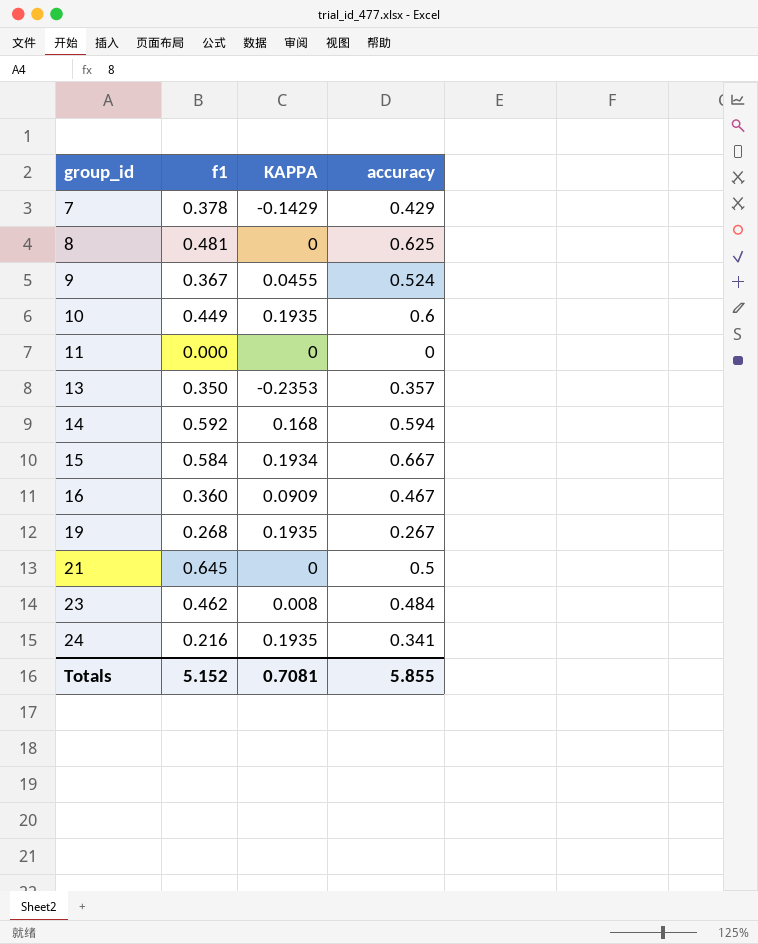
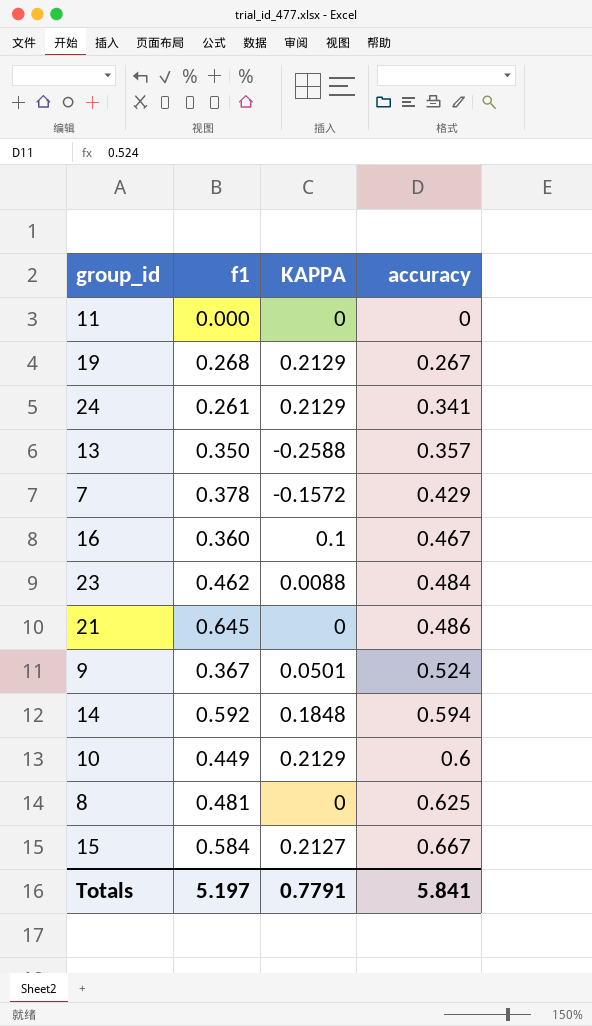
row order: group_id ascending -> accuracy ascending
19 | KAPPA: 0.1935 -> 0.2129
24 | f1: 0.216 -> 0.261
24 | KAPPA: 0.1935 -> 0.2129
13 | KAPPA: -0.2353 -> -0.2588
7 | KAPPA: -0.1429 -> -0.1572
16 | KAPPA: 0.0909 -> 0.1
23 | KAPPA: 0.008 -> 0.0088
21 | accuracy: 0.5 -> 0.486
9 | KAPPA: 0.0455 -> 0.0501
14 | KAPPA: 0.168 -> 0.1848
10 | KAPPA: 0.1935 -> 0.2129
15 | KAPPA: 0.1934 -> 0.2127
Totals | f1: 5.152 -> 5.197
Totals | KAPPA: 0.7081 -> 0.7791
Totals | accuracy: 5.855 -> 5.841

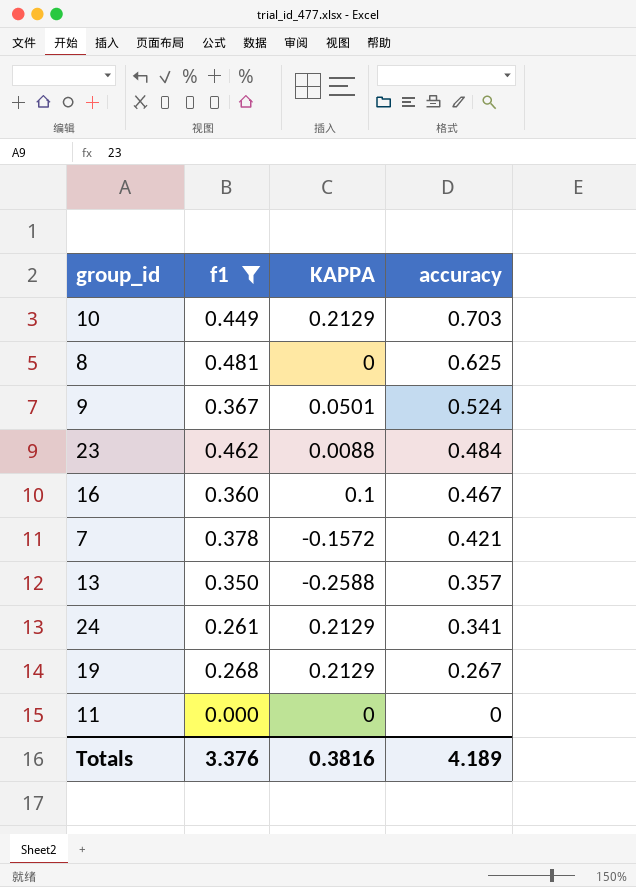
filter: none -> f1 <= 0.481
row order: accuracy ascending -> accuracy descending
10 | accuracy: 0.6 -> 0.703
7 | accuracy: 0.429 -> 0.421
Totals | f1: 5.197 -> 3.376
Totals | KAPPA: 0.7791 -> 0.3816
Totals | accuracy: 5.841 -> 4.189

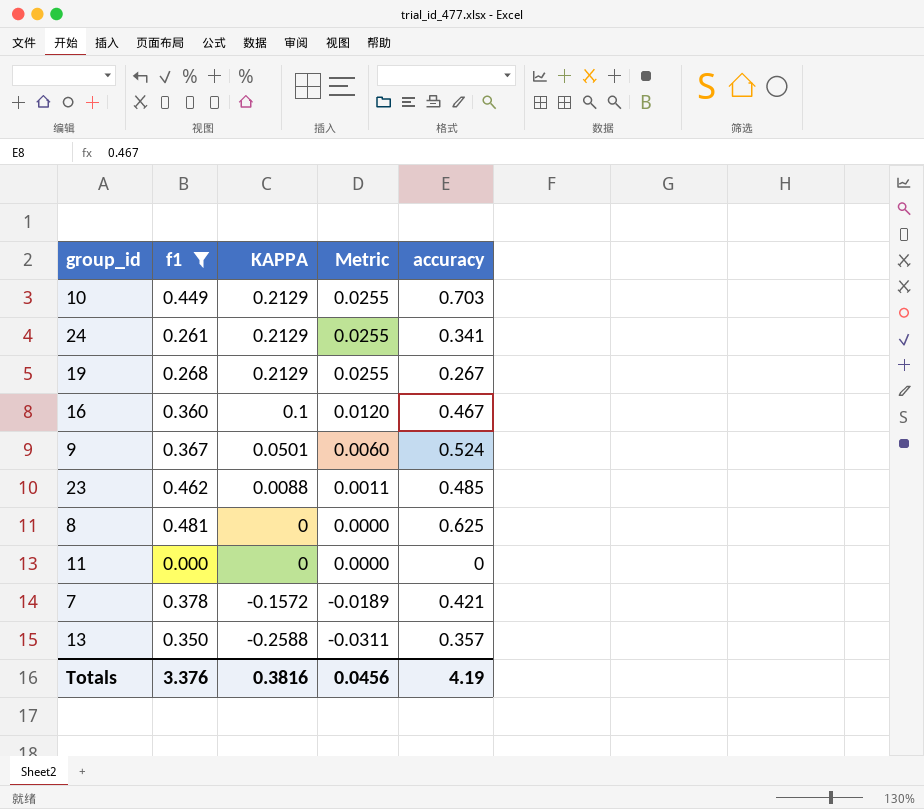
row order: accuracy descending -> KAPPA descending
column Metric | formula: none -> [KAPPA] * 0.12
23 | accuracy: 0.484 -> 0.485
Totals | accuracy: 4.189 -> 4.19

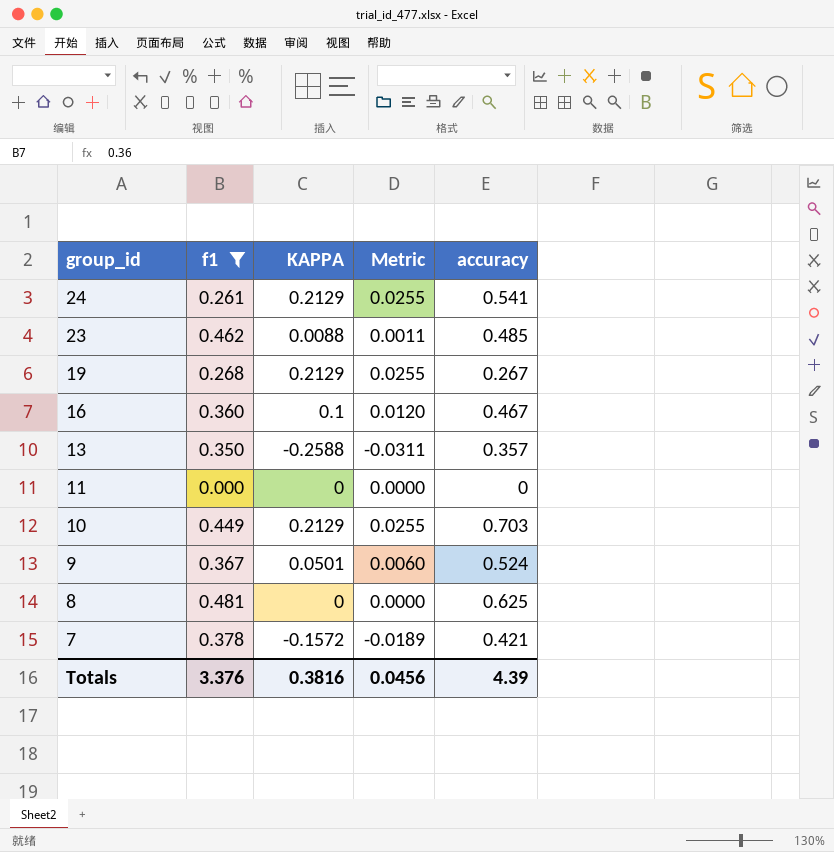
row order: KAPPA descending -> group_id descending
24 | accuracy: 0.341 -> 0.541
Totals | accuracy: 4.19 -> 4.39

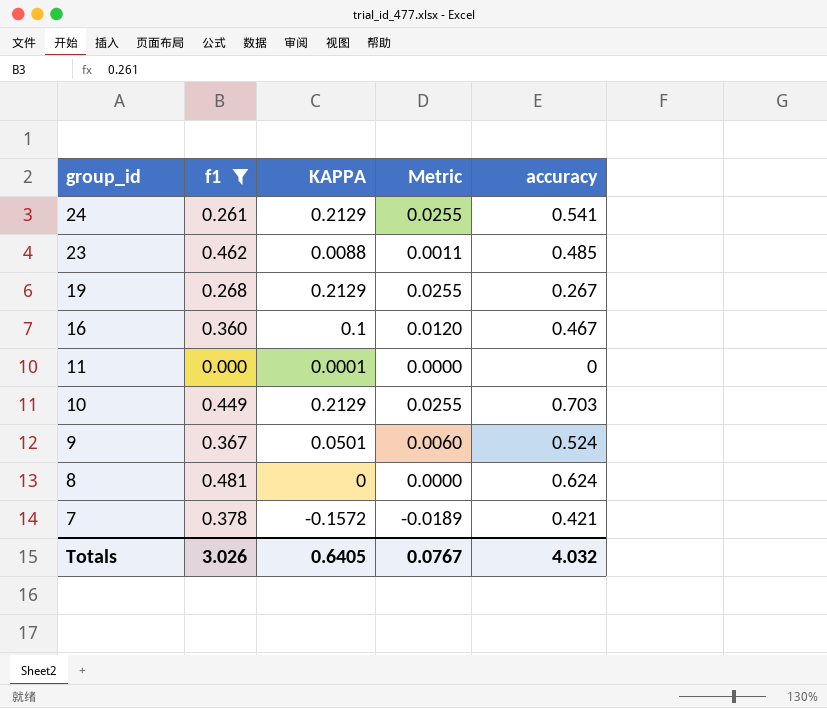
row 13: 0.350 | -0.2588 | -0.0311 | 0.357 -> none
11 | KAPPA: 0 -> 0.0001
8 | accuracy: 0.625 -> 0.624
Totals | f1: 3.376 -> 3.026
Totals | KAPPA: 0.3816 -> 0.6405
Totals | Metric: 0.0456 -> 0.0767
Totals | accuracy: 4.39 -> 4.032

